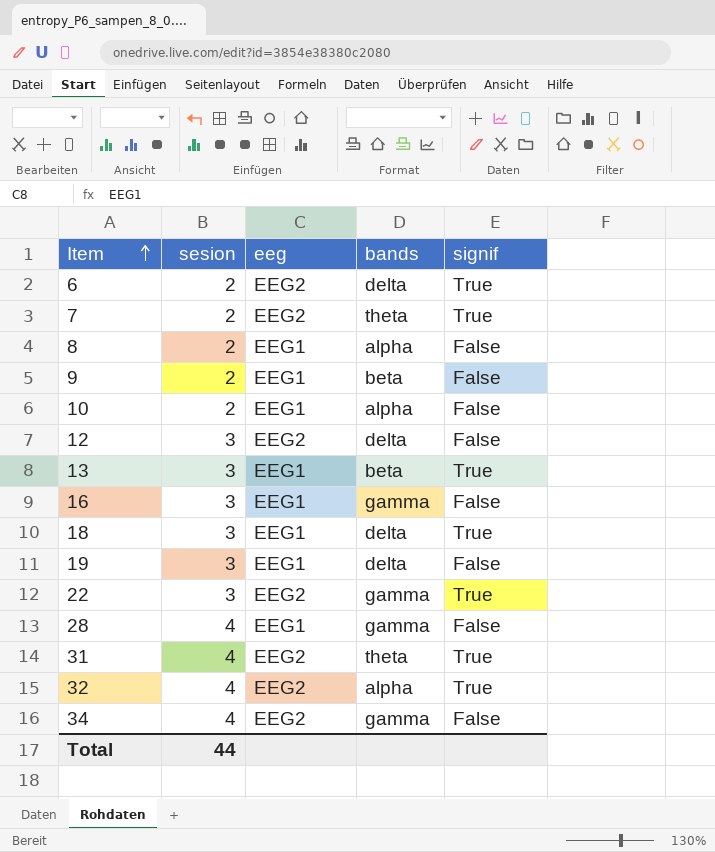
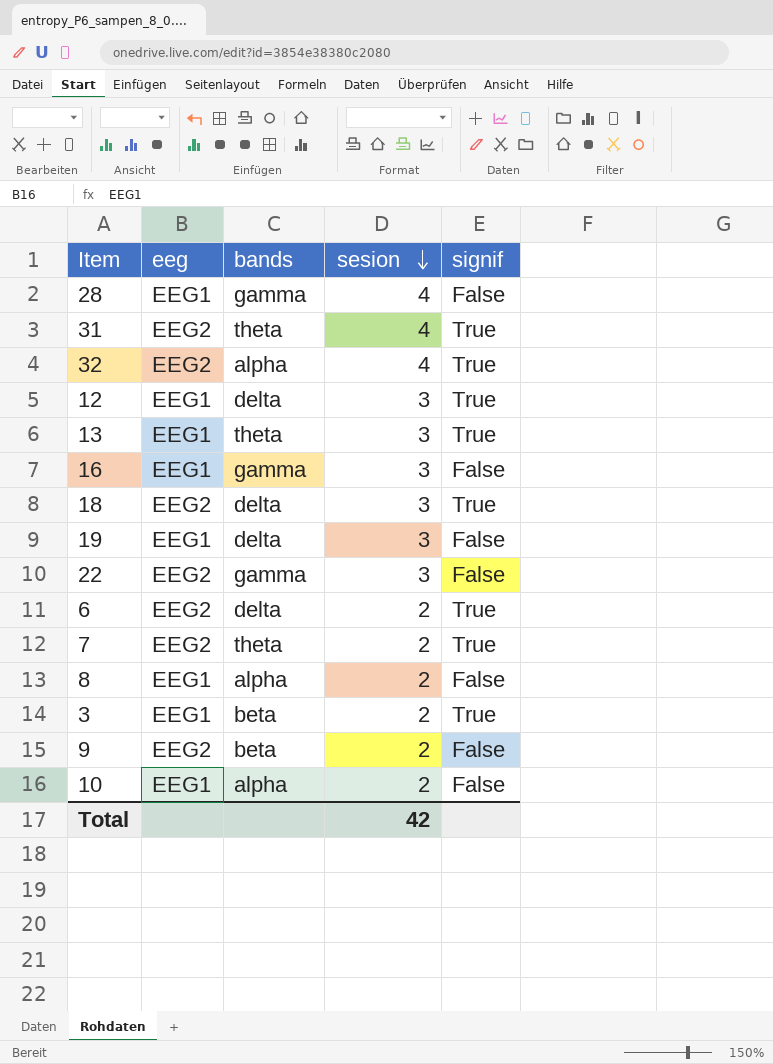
row order: Item ascending -> sesion descending
column sesion | position: 2 -> 4
row 34: 4 | EEG2 | gamma | False -> none
12 | eeg: EEG2 -> EEG1
12 | signif: False -> True
13 | bands: beta -> theta
18 | eeg: EEG1 -> EEG2
22 | signif: True -> False
row 3: none -> EEG1 | beta | 2 | True
9 | eeg: EEG1 -> EEG2
Total | sesion: 44 -> 42

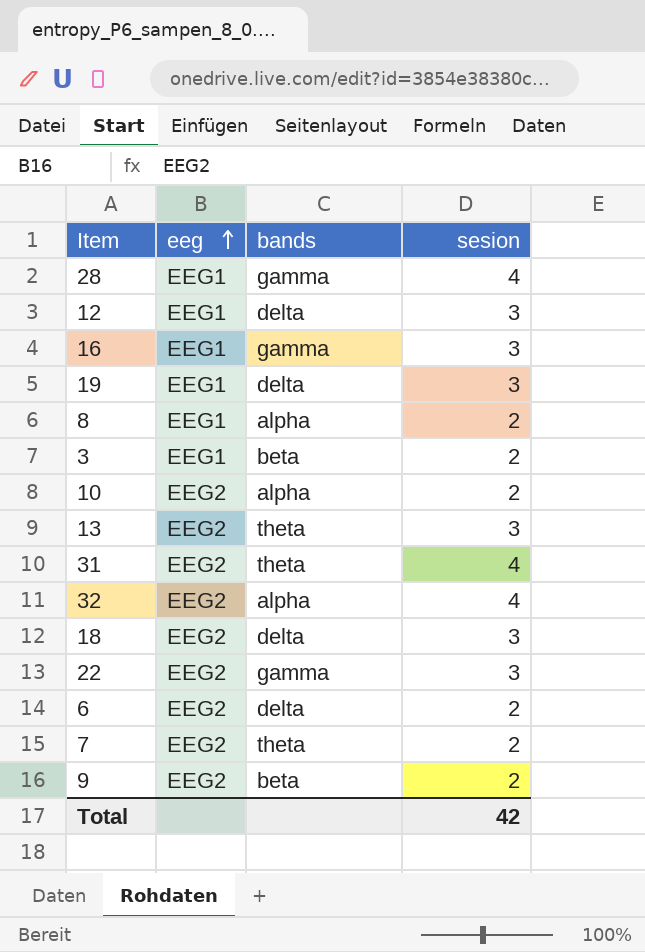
row order: sesion descending -> eeg ascending
column signif | position: 5 -> none
10 | eeg: EEG1 -> EEG2
13 | eeg: EEG1 -> EEG2

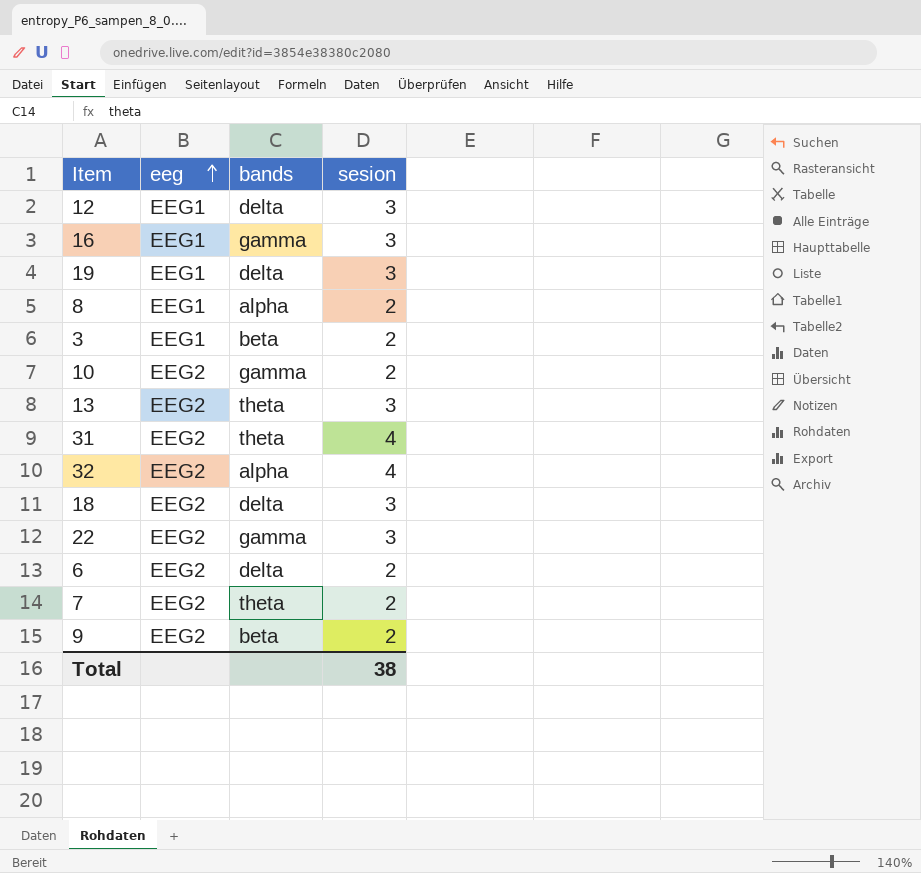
row 28: EEG1 | gamma | 4 -> none
10 | bands: alpha -> gamma
Total | sesion: 42 -> 38

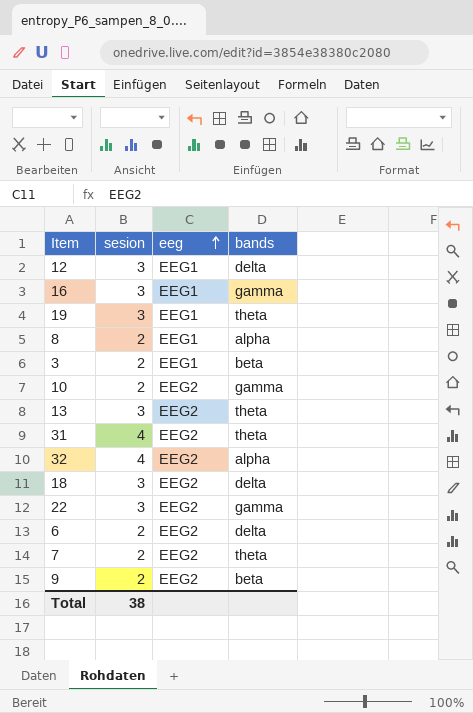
column sesion | position: 4 -> 2
19 | bands: delta -> theta

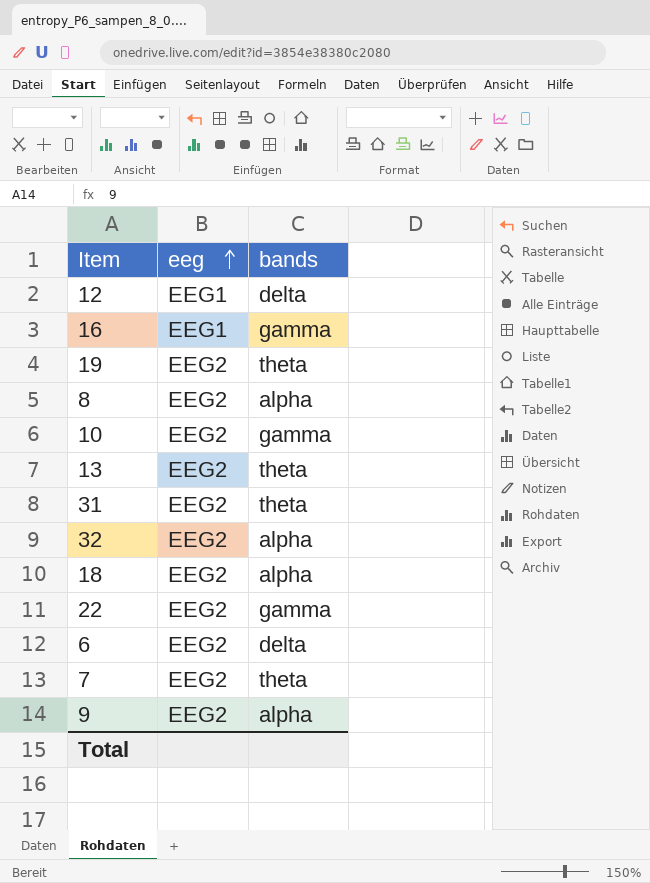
column sesion | position: 2 -> none
row 3: 2 | EEG1 | beta -> none
19 | eeg: EEG1 -> EEG2
8 | eeg: EEG1 -> EEG2
18 | bands: delta -> alpha
9 | bands: beta -> alpha

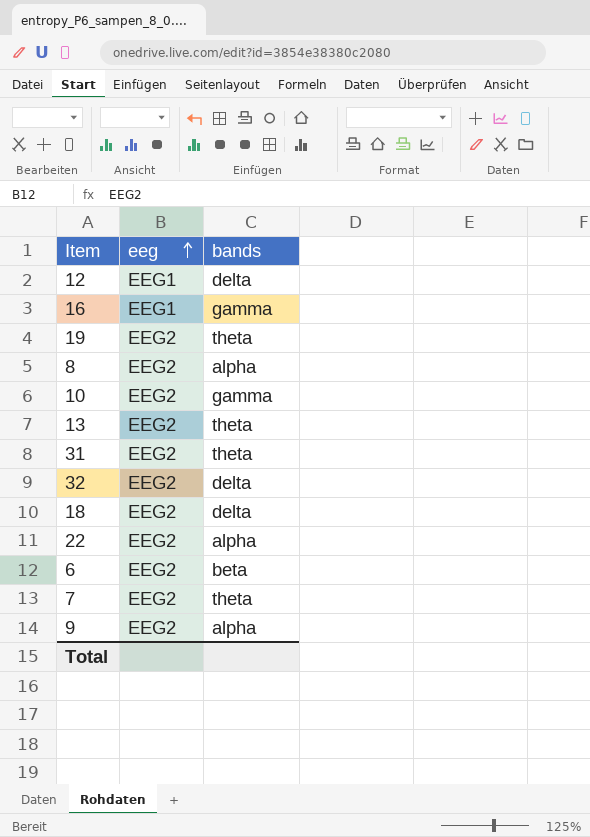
32 | bands: alpha -> delta
18 | bands: alpha -> delta
22 | bands: gamma -> alpha
6 | bands: delta -> beta

